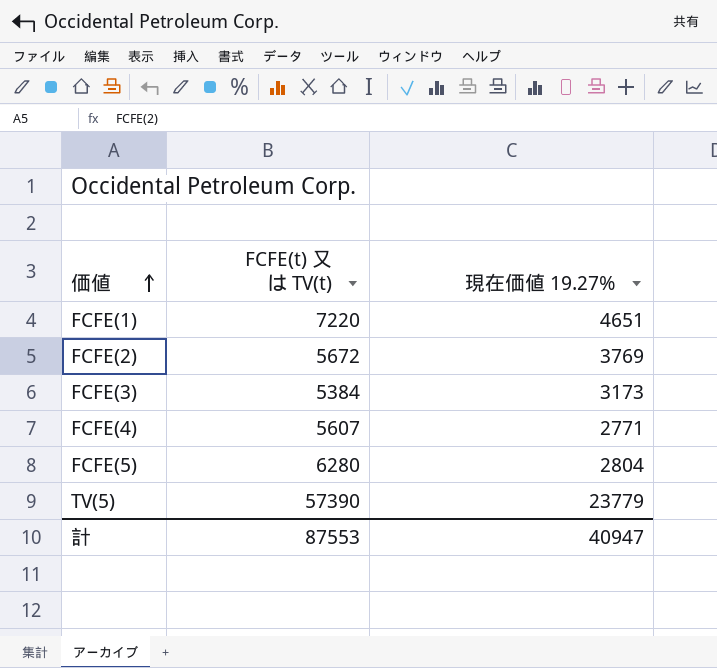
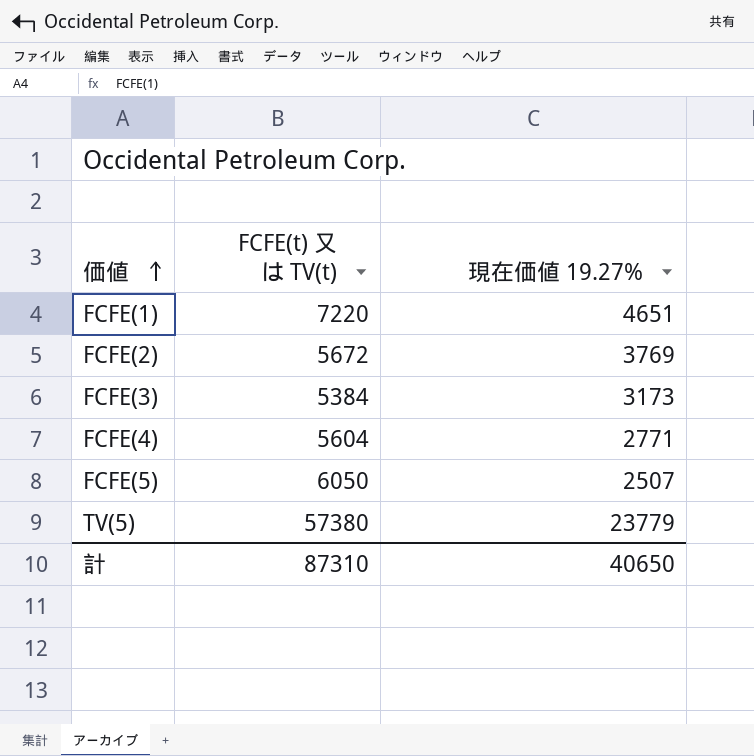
FCFE(4) | FCFE(t) 又は TV(t): 5607 -> 5604
FCFE(5) | FCFE(t) 又は TV(t): 6280 -> 6050
FCFE(5) | 現在価値 19.27%: 2804 -> 2507
TV(5) | FCFE(t) 又は TV(t): 57390 -> 57380
計 | FCFE(t) 又は TV(t): 87553 -> 87310
計 | 現在価値 19.27%: 40947 -> 40650

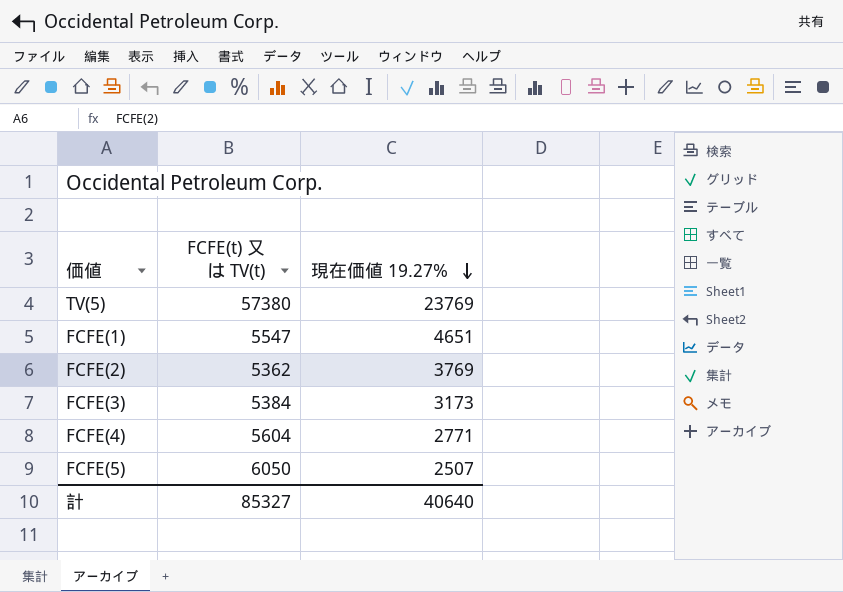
row order: 価値 ascending -> 現在価値 19.27% descending
TV(5) | 現在価値 19.27%: 23779 -> 23769
FCFE(1) | FCFE(t) 又は TV(t): 7220 -> 5547
FCFE(2) | FCFE(t) 又は TV(t): 5672 -> 5362
計 | FCFE(t) 又は TV(t): 87310 -> 85327
計 | 現在価値 19.27%: 40650 -> 40640

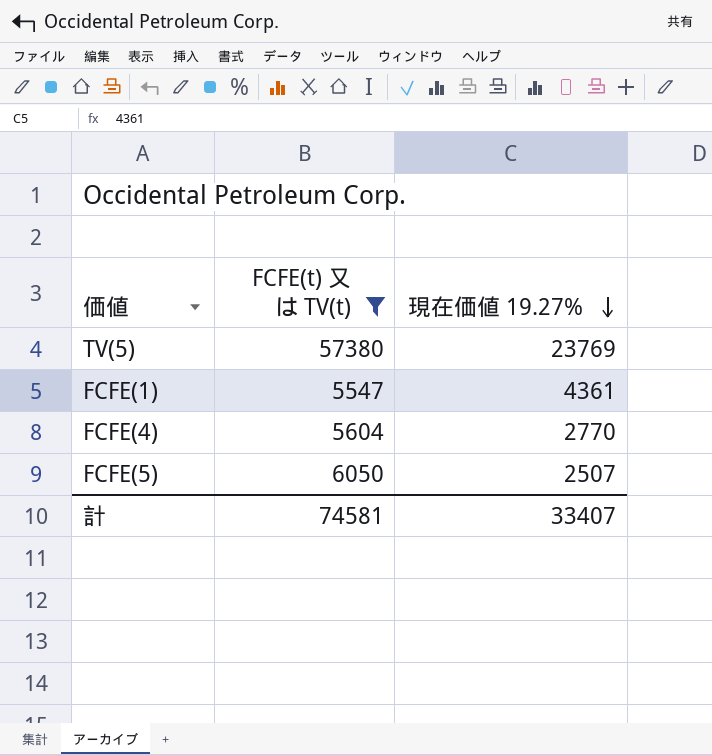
filter: none -> FCFE(t) 又は TV(t) >= 5547
FCFE(1) | 現在価値 19.27%: 4651 -> 4361
FCFE(4) | 現在価値 19.27%: 2771 -> 2770
計 | FCFE(t) 又は TV(t): 85327 -> 74581
計 | 現在価値 19.27%: 40640 -> 33407

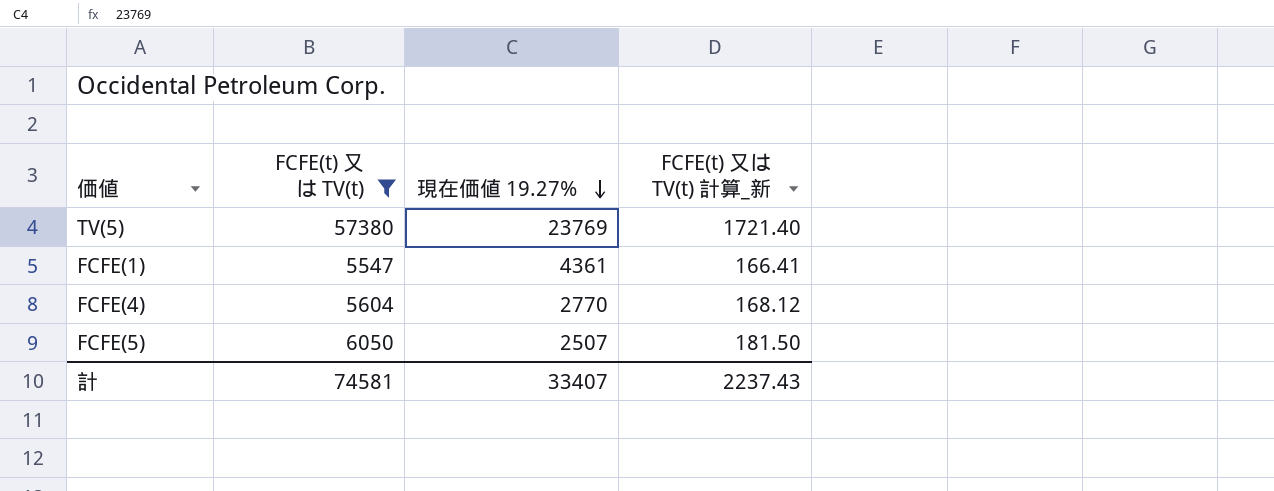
column FCFE(t) 又は TV(t) 計算_新 | formula: none -> [FCFE(t) 又は TV(t)] * 0.03

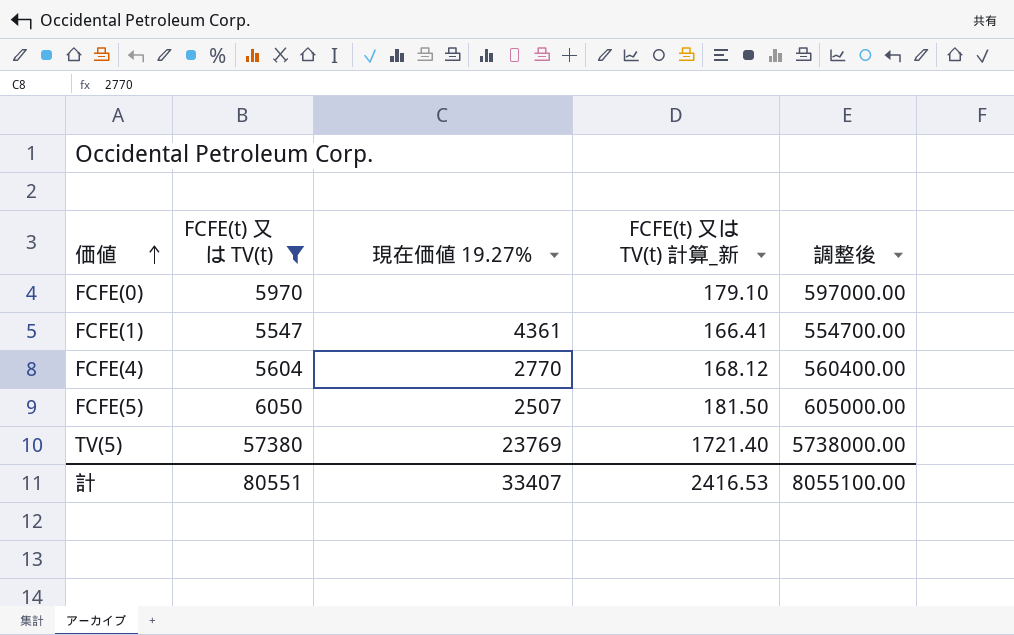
row order: 現在価値 19.27% descending -> 価値 ascending
column 調整後 | formula: none -> [FCFE(t) 又は TV(t)] * 100
row FCFE(0): none -> 5970 | none | 179.10 | 597000.00
計 | FCFE(t) 又は TV(t): 74581 -> 80551
計 | FCFE(t) 又は TV(t) 計算_新: 2237.43 -> 2416.53

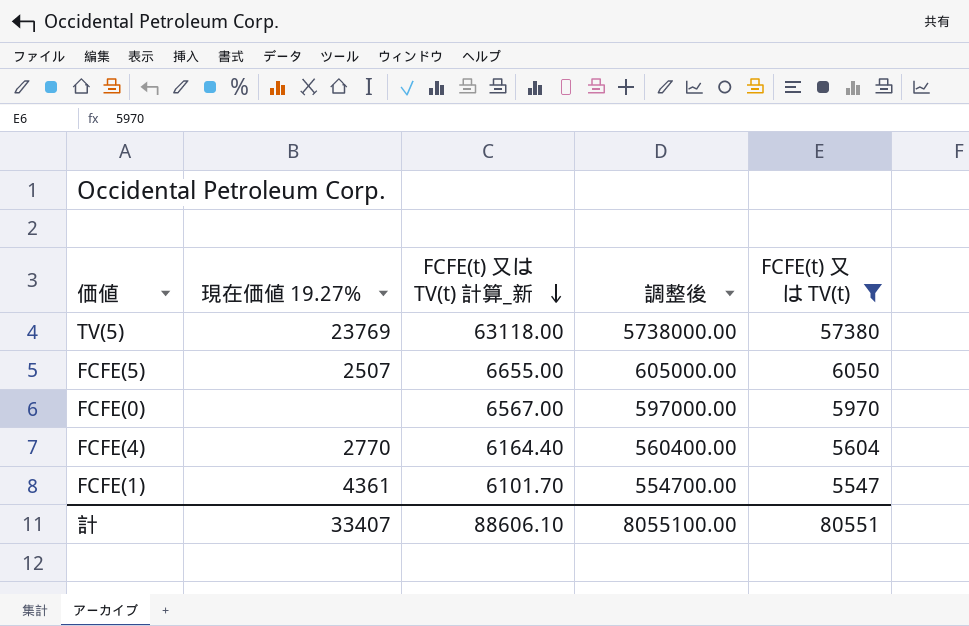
row order: 価値 ascending -> FCFE(t) 又は TV(t) 計算_新 descending
column FCFE(t) 又は TV(t) 計算_新 | formula: [FCFE(t) 又は TV(t)] * 0.03 -> [FCFE(t) 又は TV(t)] * 1.1
column FCFE(t) 又は TV(t) | position: 2 -> 5
計 | FCFE(t) 又は TV(t) 計算_新: 2416.53 -> 88606.10

